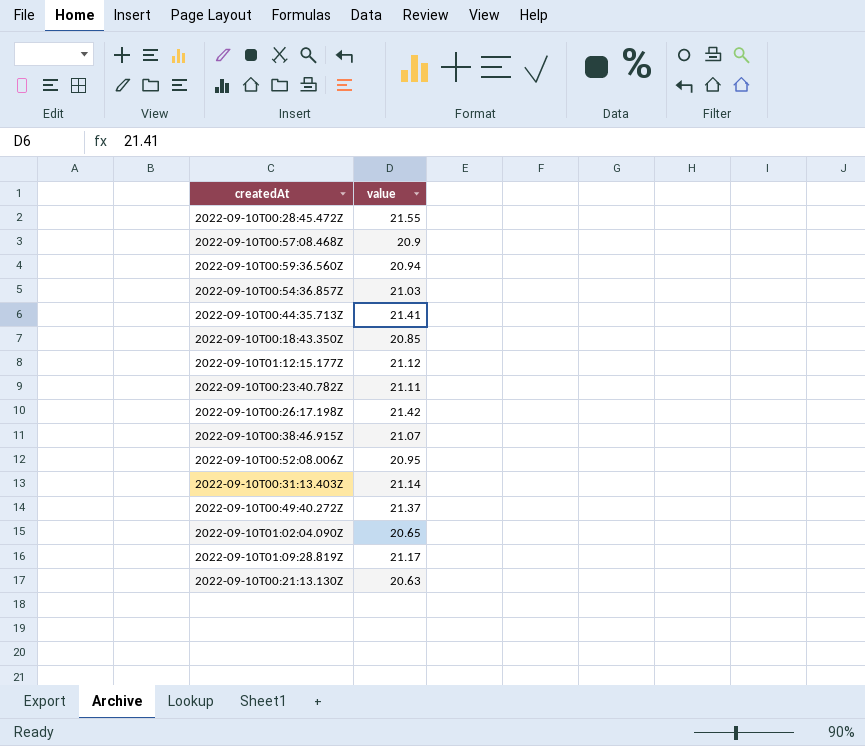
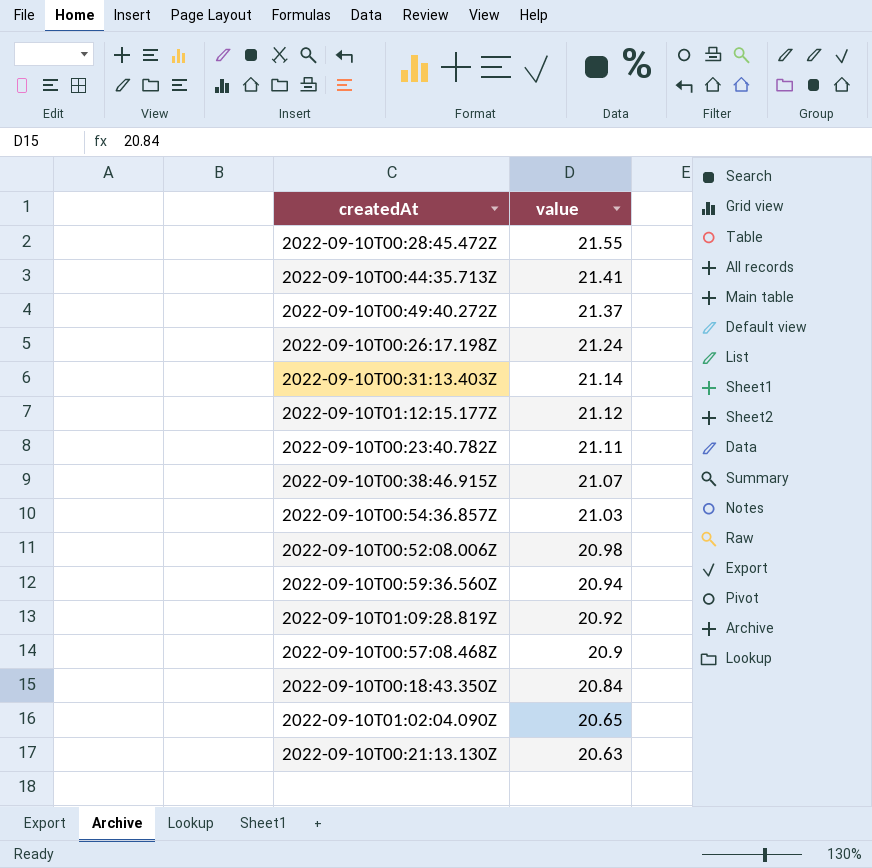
row order: none -> value descending
2022-09-10T00:26:17.198Z | value: 21.42 -> 21.24
2022-09-10T00:52:08.006Z | value: 20.95 -> 20.98
2022-09-10T01:09:28.819Z | value: 21.17 -> 20.92
2022-09-10T00:18:43.350Z | value: 20.85 -> 20.84

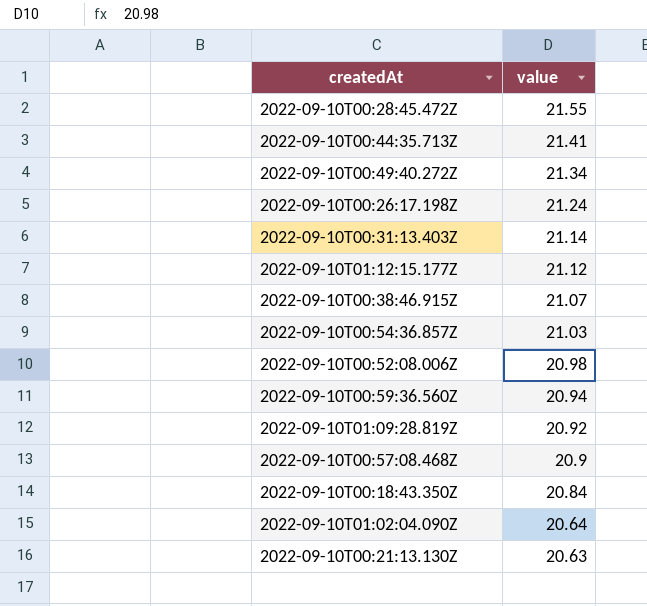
row 2022-09-10T00:23:40.782Z: 21.11 -> none
2022-09-10T00:49:40.272Z | value: 21.37 -> 21.34
2022-09-10T01:02:04.090Z | value: 20.65 -> 20.64

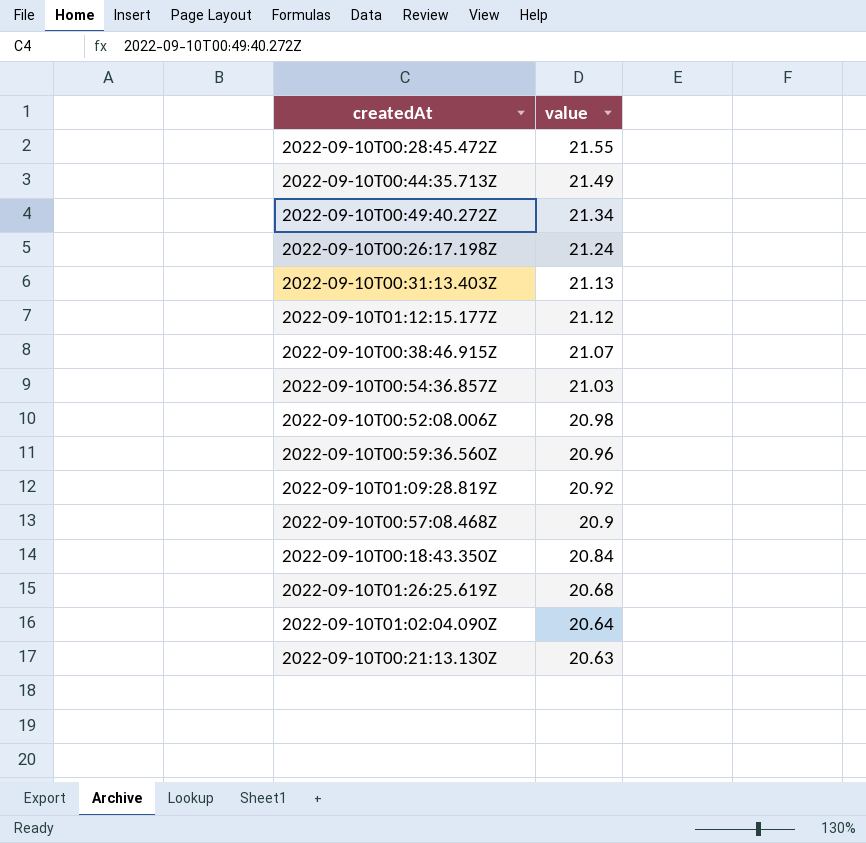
2022-09-10T00:44:35.713Z | value: 21.41 -> 21.49
2022-09-10T00:31:13.403Z | value: 21.14 -> 21.13
2022-09-10T00:59:36.560Z | value: 20.94 -> 20.96
row 2022-09-10T01:26:25.619Z: none -> 20.68

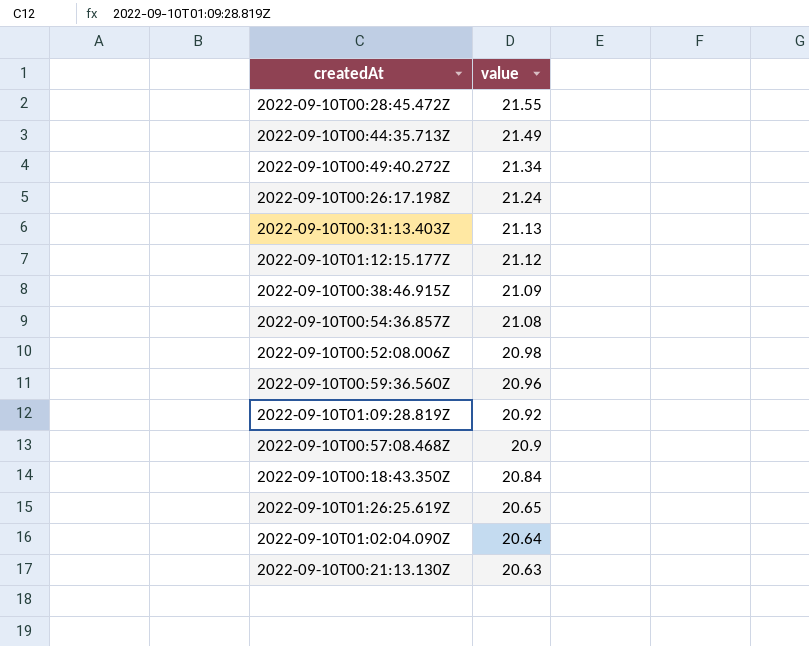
2022-09-10T00:38:46.915Z | value: 21.07 -> 21.09
2022-09-10T00:54:36.857Z | value: 21.03 -> 21.08
2022-09-10T01:26:25.619Z | value: 20.68 -> 20.65

